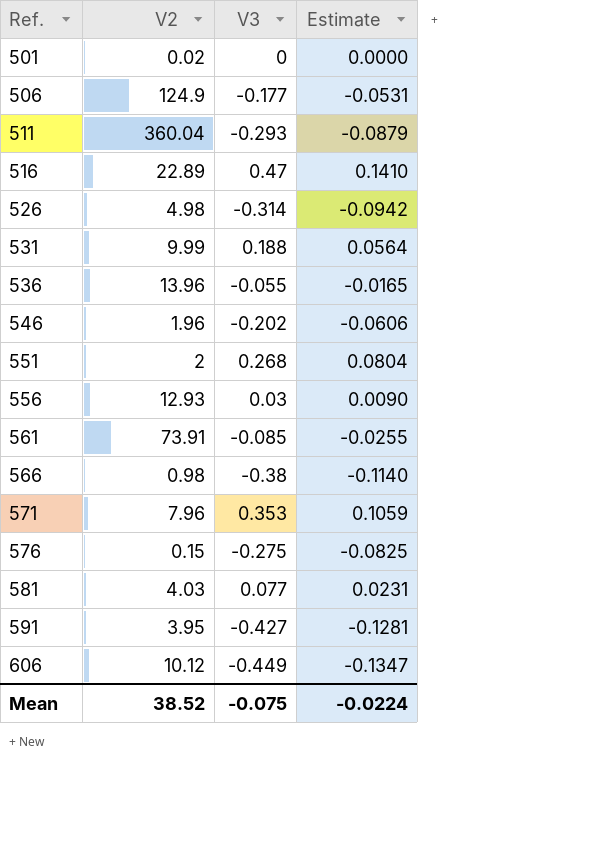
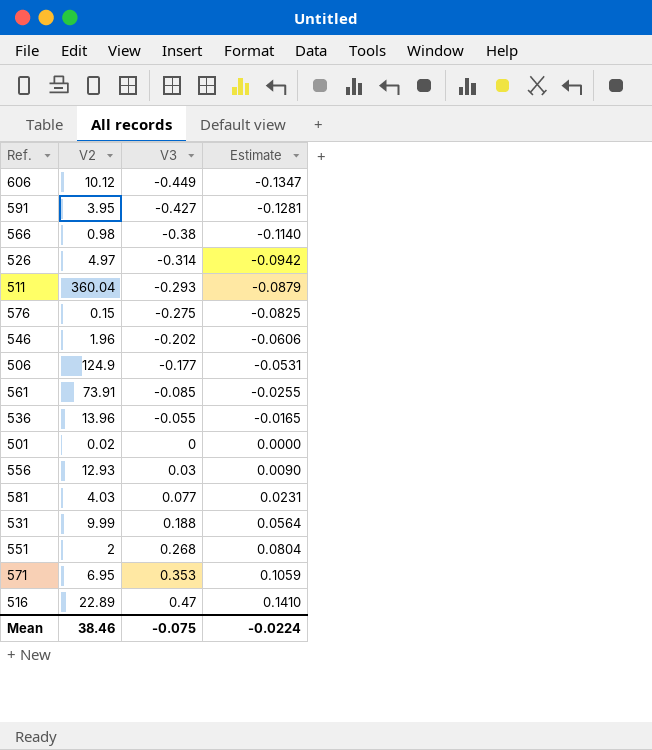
row order: Ref. ascending -> V3 ascending
526 | V2: 4.98 -> 4.97
571 | V2: 7.96 -> 6.95
Mean | V2: 38.52 -> 38.46

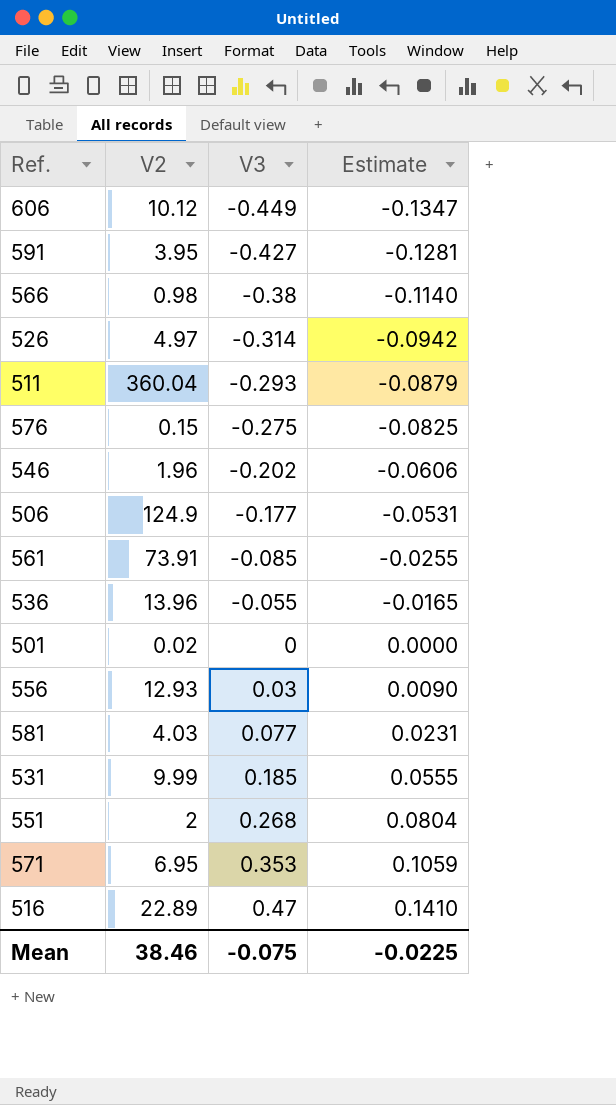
531 | V3: 0.188 -> 0.185
531 | Estimate: 0.0564 -> 0.0555
Mean | Estimate: -0.0224 -> -0.0225

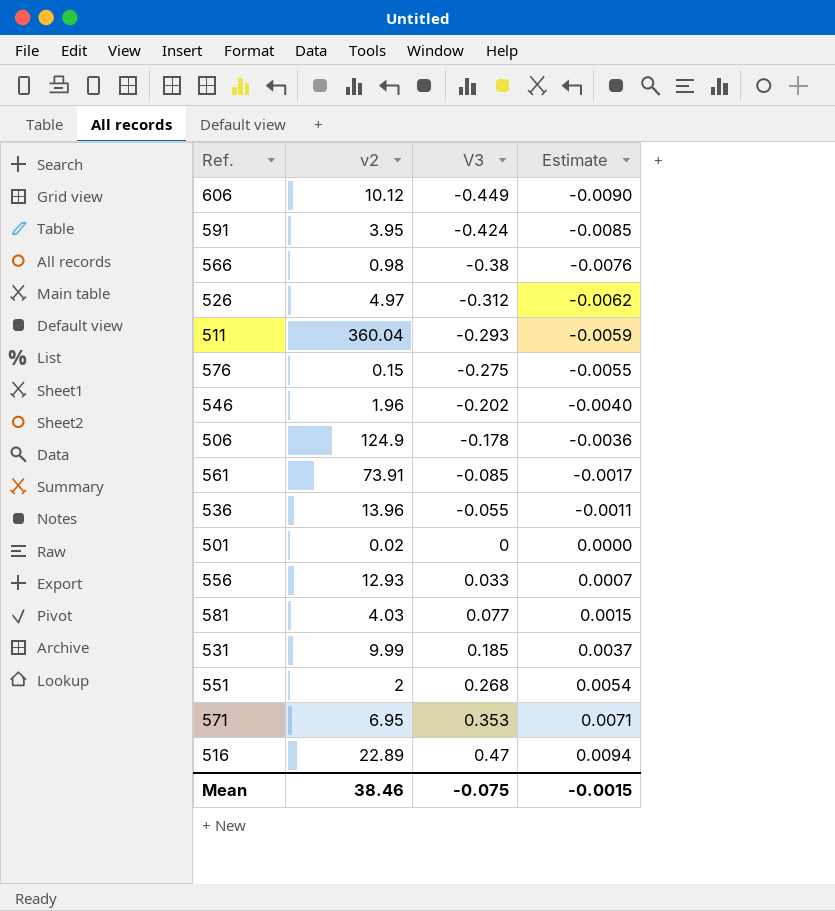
column name: V2 -> v2
column Estimate | formula: [V3] * 0.3 -> [V3] * 0.02
591 | V3: -0.427 -> -0.424
526 | V3: -0.314 -> -0.312
506 | V3: -0.177 -> -0.178
556 | V3: 0.03 -> 0.033
Mean | Estimate: -0.0225 -> -0.0015

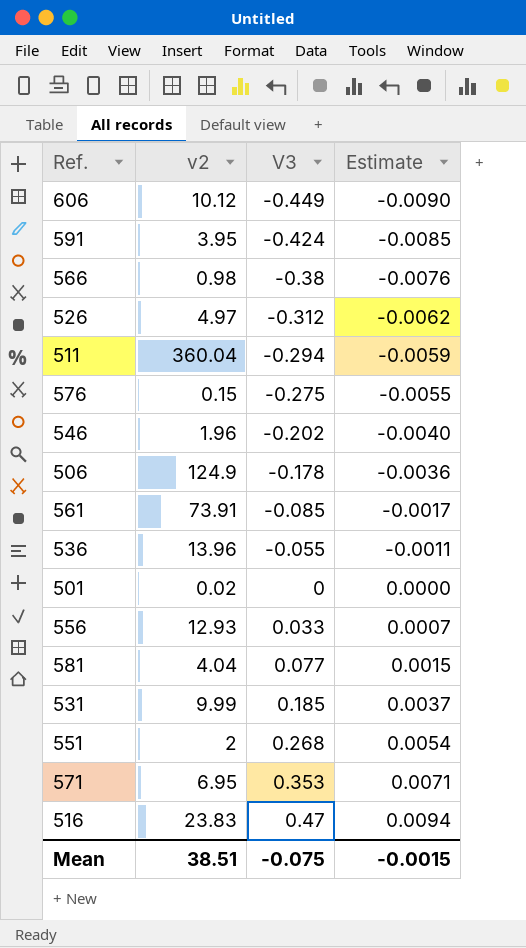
511 | V3: -0.293 -> -0.294
581 | v2: 4.03 -> 4.04
516 | v2: 22.89 -> 23.83
Mean | v2: 38.46 -> 38.51

